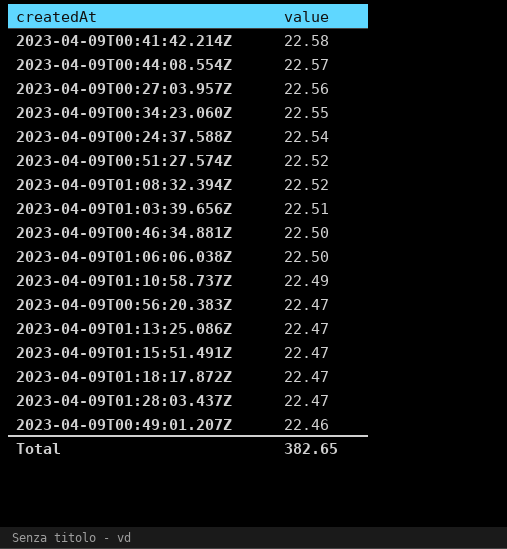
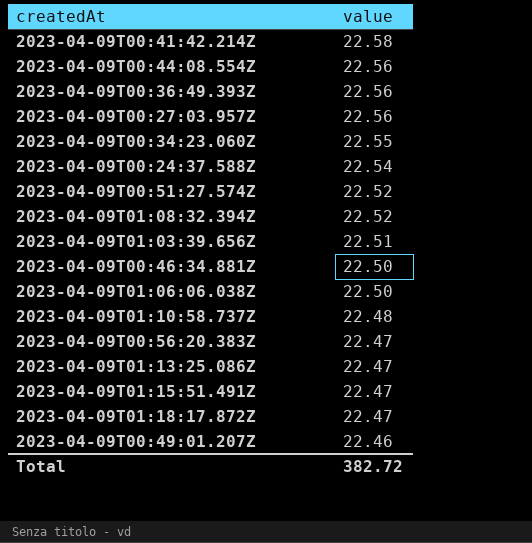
row 2023-04-09T01:28:03.437Z: 22.47 -> none
2023-04-09T00:44:08.554Z | value: 22.57 -> 22.56
row 2023-04-09T00:36:49.393Z: none -> 22.56
2023-04-09T01:10:58.737Z | value: 22.49 -> 22.48
Total | value: 382.65 -> 382.72

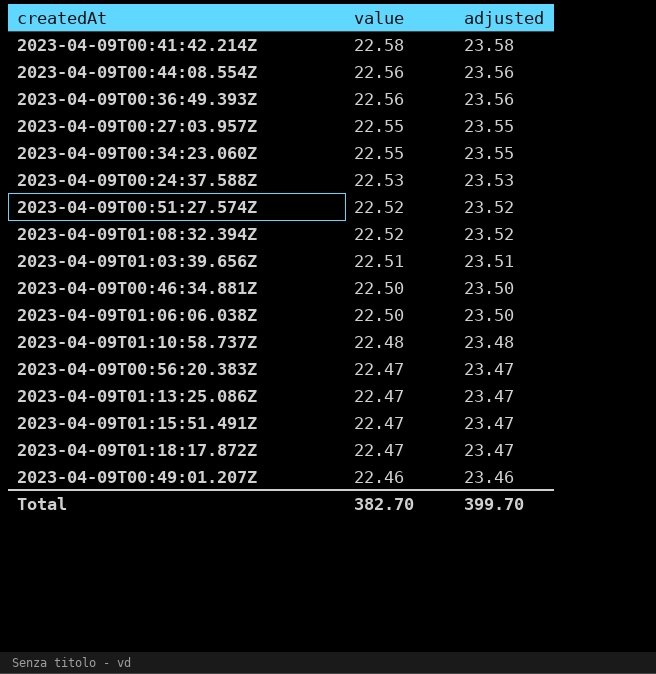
column adjusted | formula: none -> [value] + 1
2023-04-09T00:27:03.957Z | value: 22.56 -> 22.55
2023-04-09T00:24:37.588Z | value: 22.54 -> 22.53
Total | value: 382.72 -> 382.70

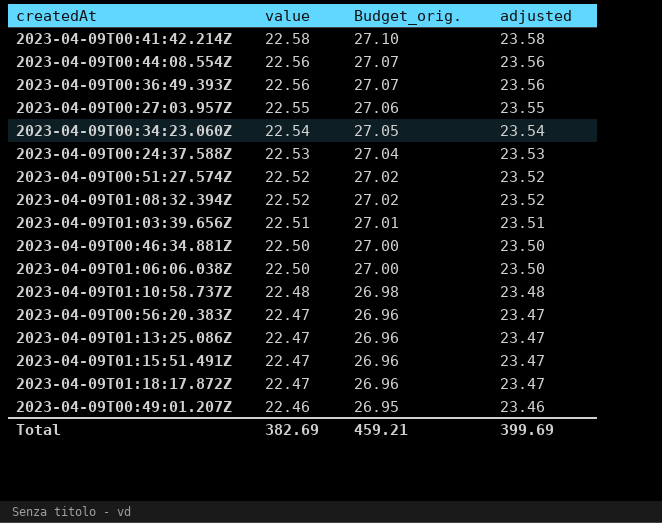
column Budget_orig. | formula: none -> [value] * 1.2
2023-04-09T00:34:23.060Z | value: 22.55 -> 22.54
2023-04-09T00:34:23.060Z | adjusted: 23.55 -> 23.54
Total | value: 382.70 -> 382.69
Total | adjusted: 399.70 -> 399.69

